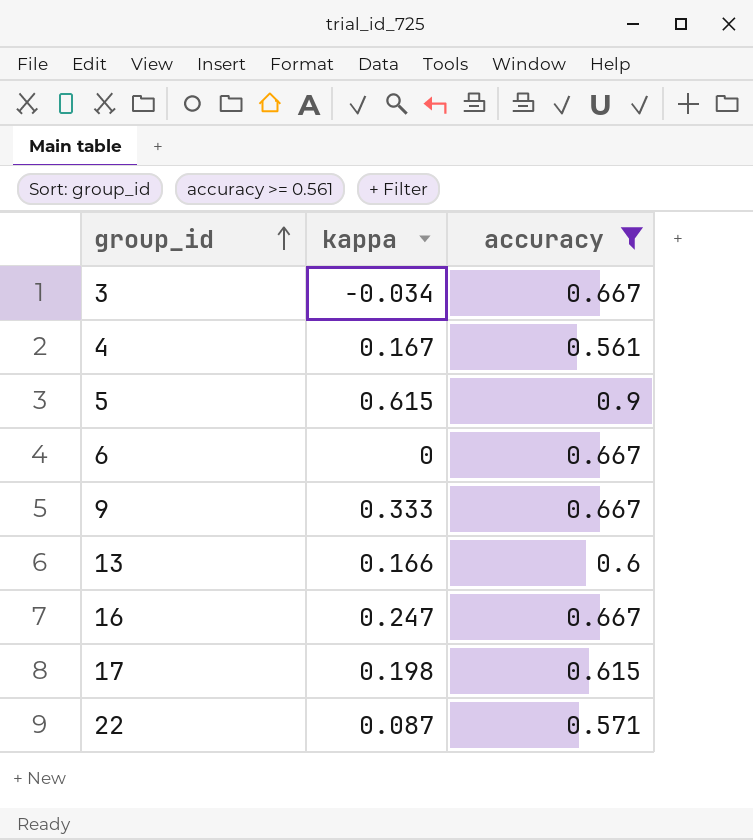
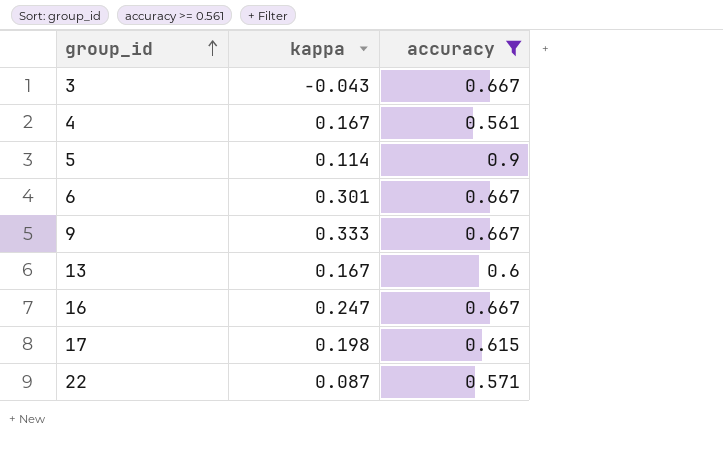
3 | kappa: -0.034 -> -0.043
5 | kappa: 0.615 -> 0.114
6 | kappa: 0 -> 0.301
13 | kappa: 0.166 -> 0.167

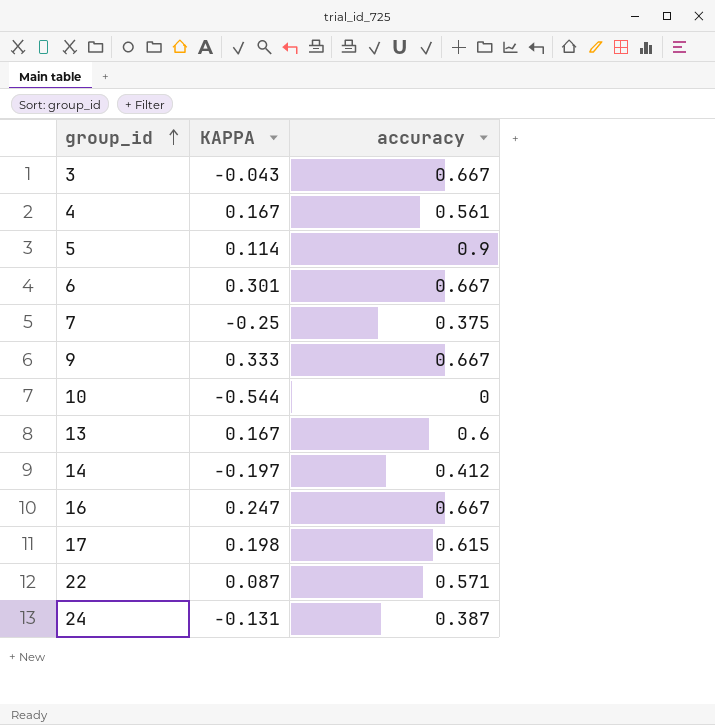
filter: accuracy >= 0.561 -> none
column name: kappa -> KAPPA

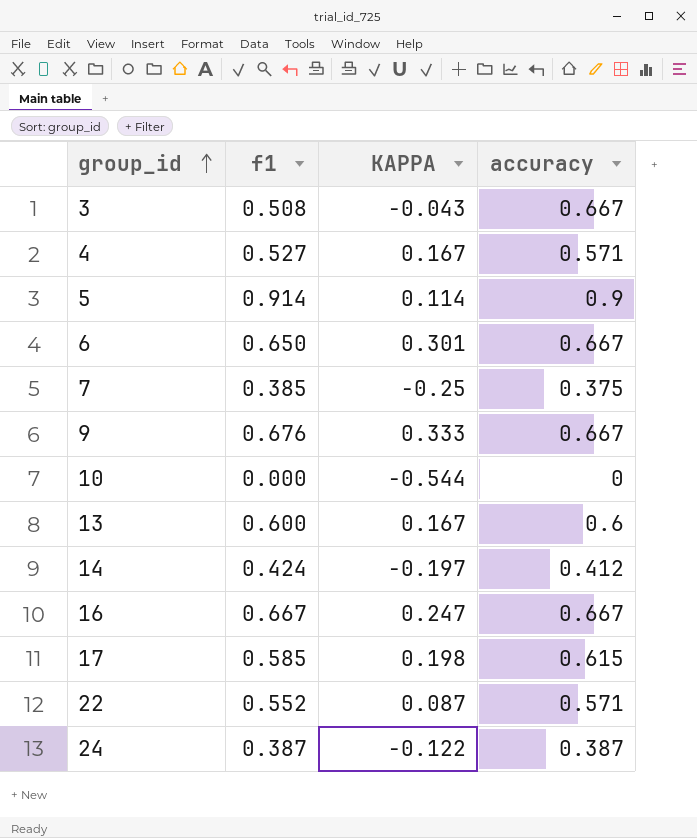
column f1 | position: none -> 2
4 | accuracy: 0.561 -> 0.571
24 | KAPPA: -0.131 -> -0.122

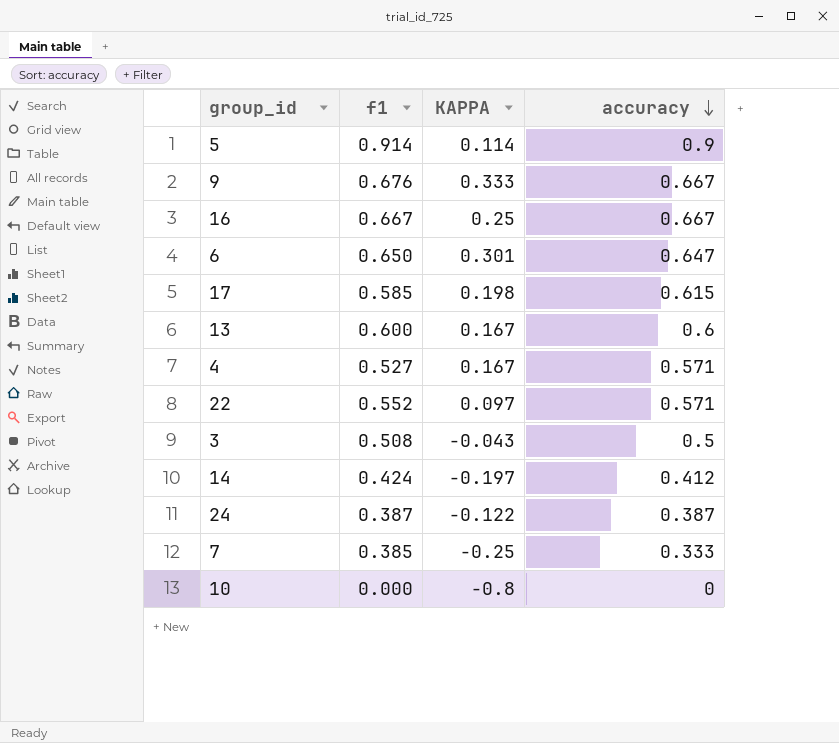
row order: group_id ascending -> accuracy descending
16 | KAPPA: 0.247 -> 0.25
6 | accuracy: 0.667 -> 0.647
22 | KAPPA: 0.087 -> 0.097
3 | accuracy: 0.667 -> 0.5
7 | accuracy: 0.375 -> 0.333
10 | KAPPA: -0.544 -> -0.8

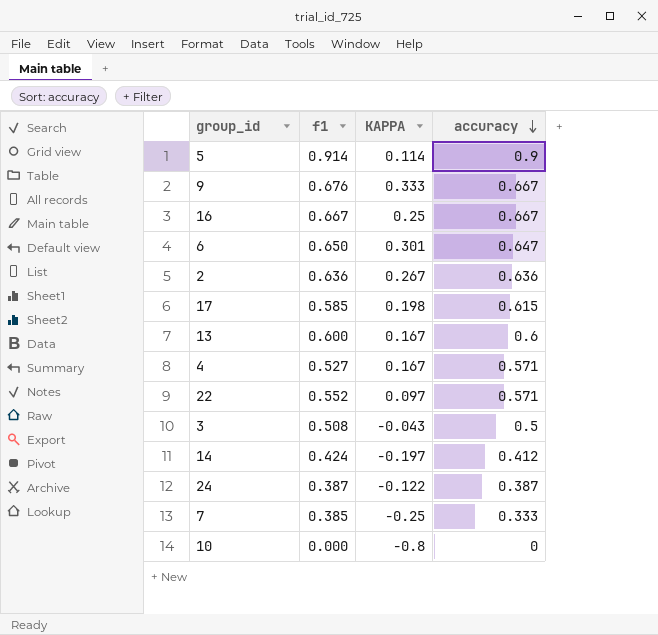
row 2: none -> 0.636 | 0.267 | 0.636

